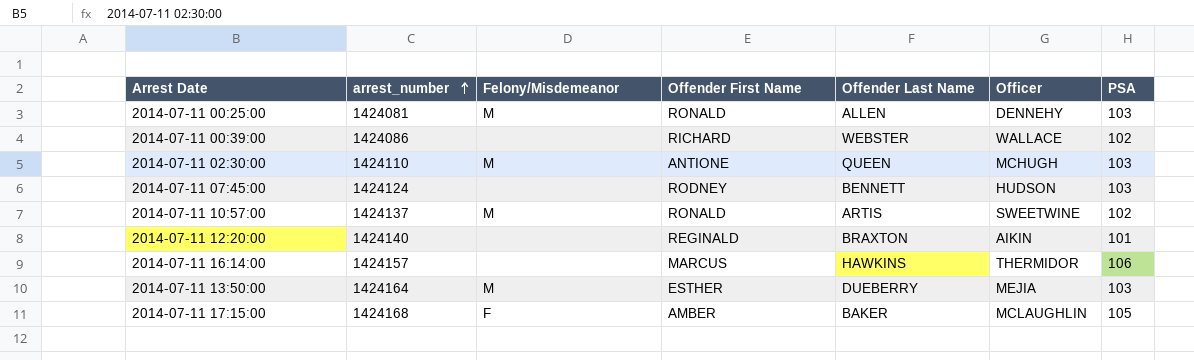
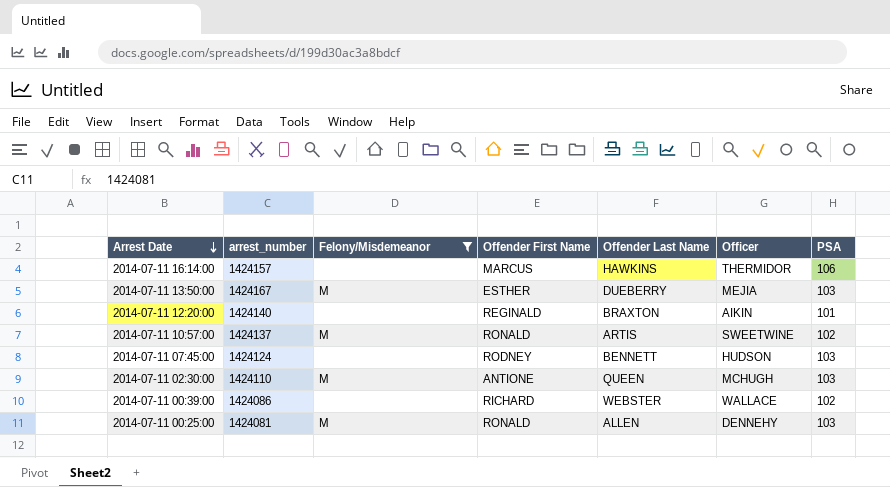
filter: none -> Felony/Misdemeanor != F
row order: arrest_number ascending -> Arrest Date descending
2014-07-11 13:50:00 | arrest_number: 1424164 -> 1424167

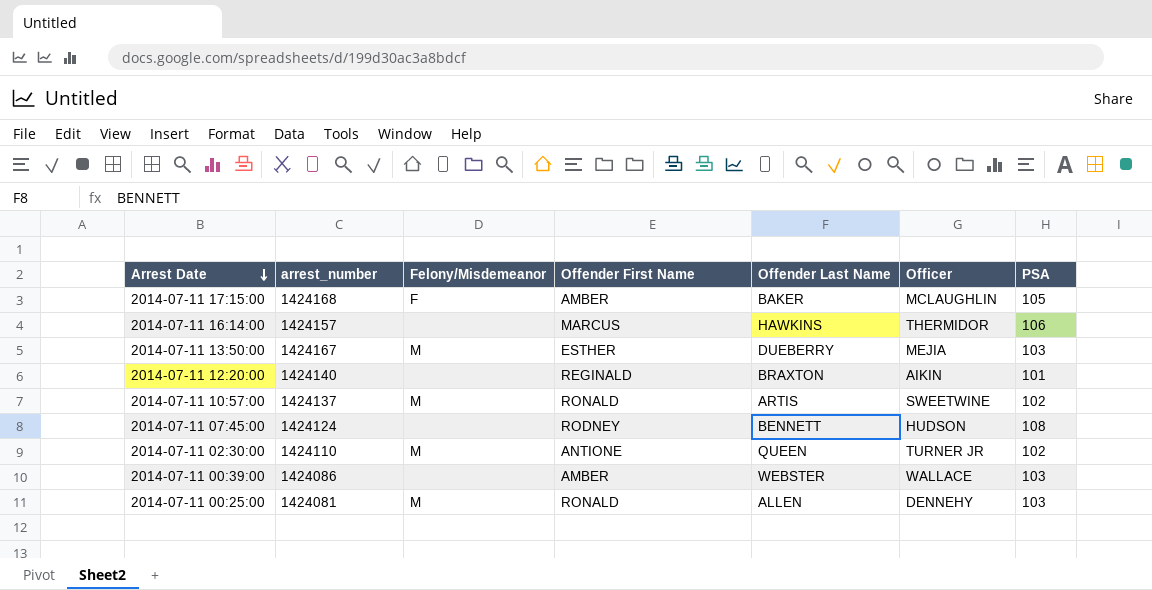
filter: Felony/Misdemeanor != F -> none
2014-07-11 07:45:00 | PSA: 103 -> 108
2014-07-11 02:30:00 | Officer: MCHUGH -> TURNER JR
2014-07-11 02:30:00 | PSA: 103 -> 102
2014-07-11 00:39:00 | Offender First Name: RICHARD -> AMBER
2014-07-11 00:39:00 | PSA: 102 -> 103

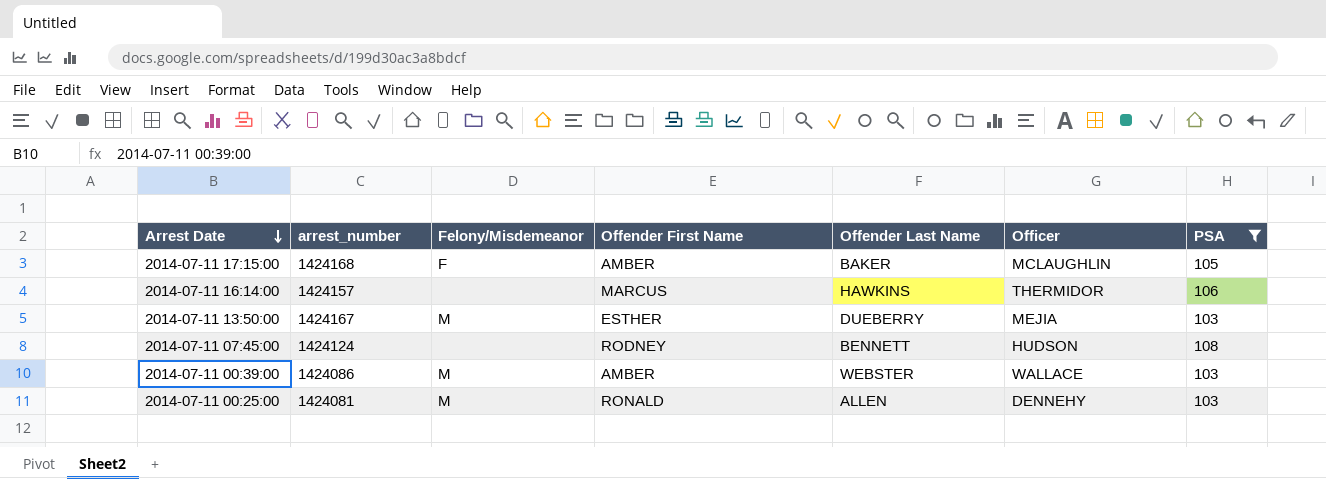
filter: none -> PSA >= 103
2014-07-11 00:39:00 | Felony/Misdemeanor: none -> M

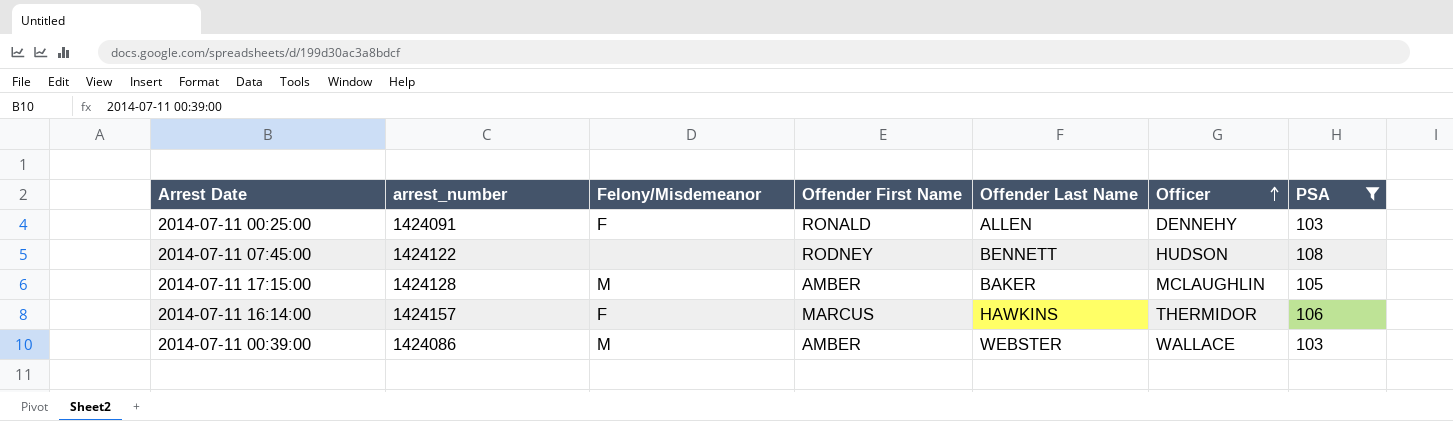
row order: Arrest Date descending -> Officer ascending
row 2014-07-11 13:50:00: 1424167 | M | ESTHER | DUEBERRY | MEJIA | 103 -> none
2014-07-11 00:25:00 | arrest_number: 1424081 -> 1424091
2014-07-11 00:25:00 | Felony/Misdemeanor: M -> F
2014-07-11 07:45:00 | arrest_number: 1424124 -> 1424122
2014-07-11 17:15:00 | arrest_number: 1424168 -> 1424128
2014-07-11 17:15:00 | Felony/Misdemeanor: F -> M
2014-07-11 16:14:00 | Felony/Misdemeanor: none -> F

